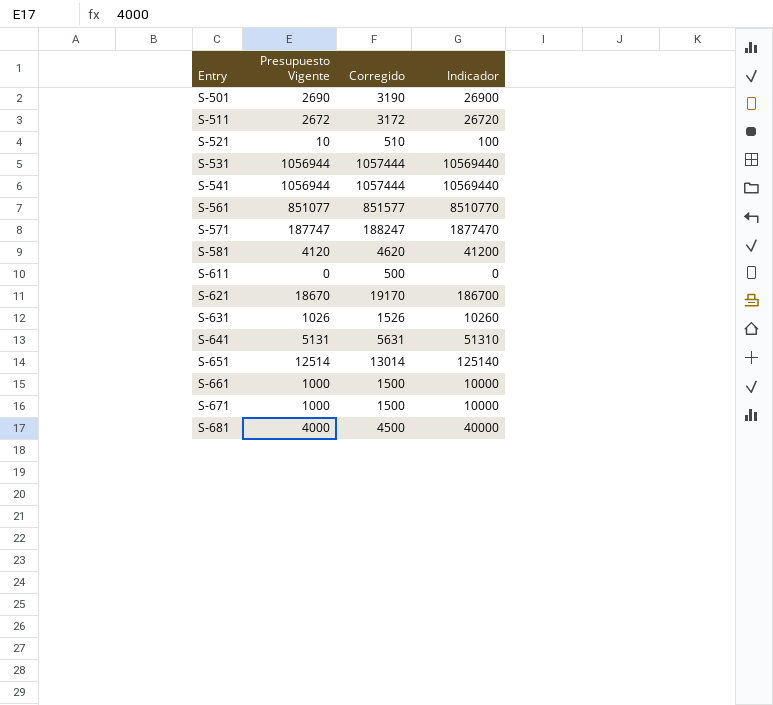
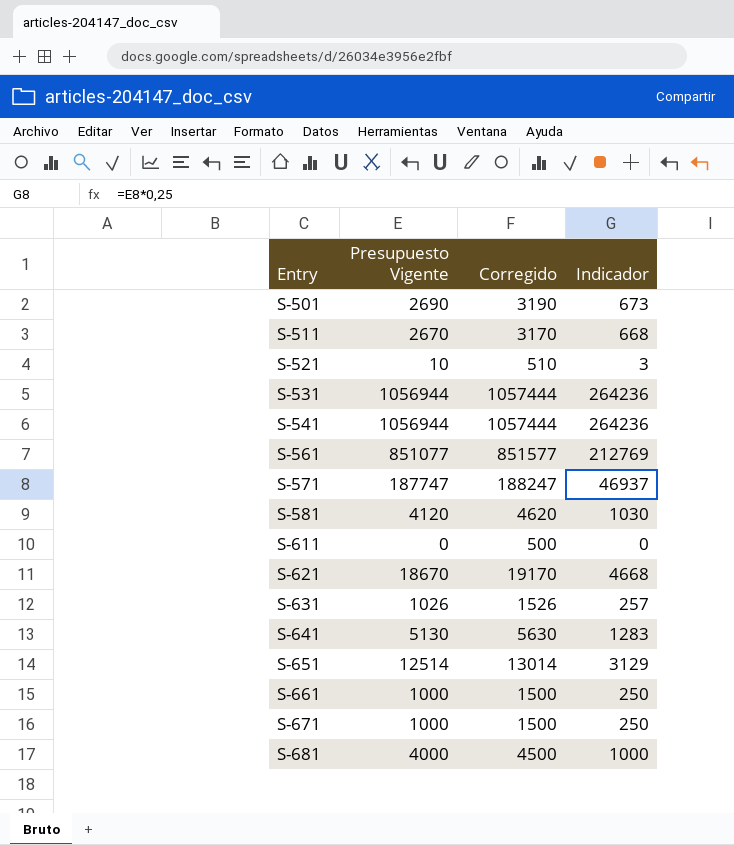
column Indicador | formula: [Presupuesto Vigente] * 10 -> [Presupuesto Vigente] * 0,25
S-511 | Presupuesto Vigente: 2672 -> 2670
S-511 | Corregido: 3172 -> 3170
S-641 | Presupuesto Vigente: 5131 -> 5130
S-641 | Corregido: 5631 -> 5630

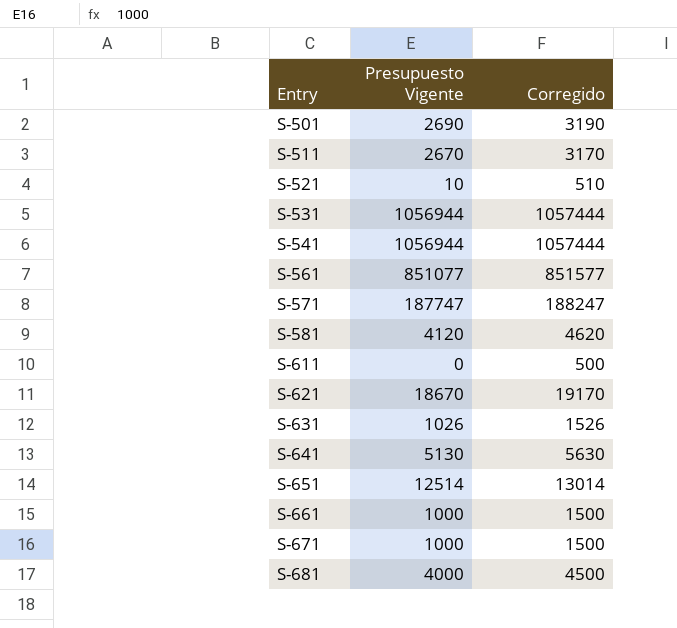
column Indicador | formula: [Presupuesto Vigente] * 0,25 -> none

